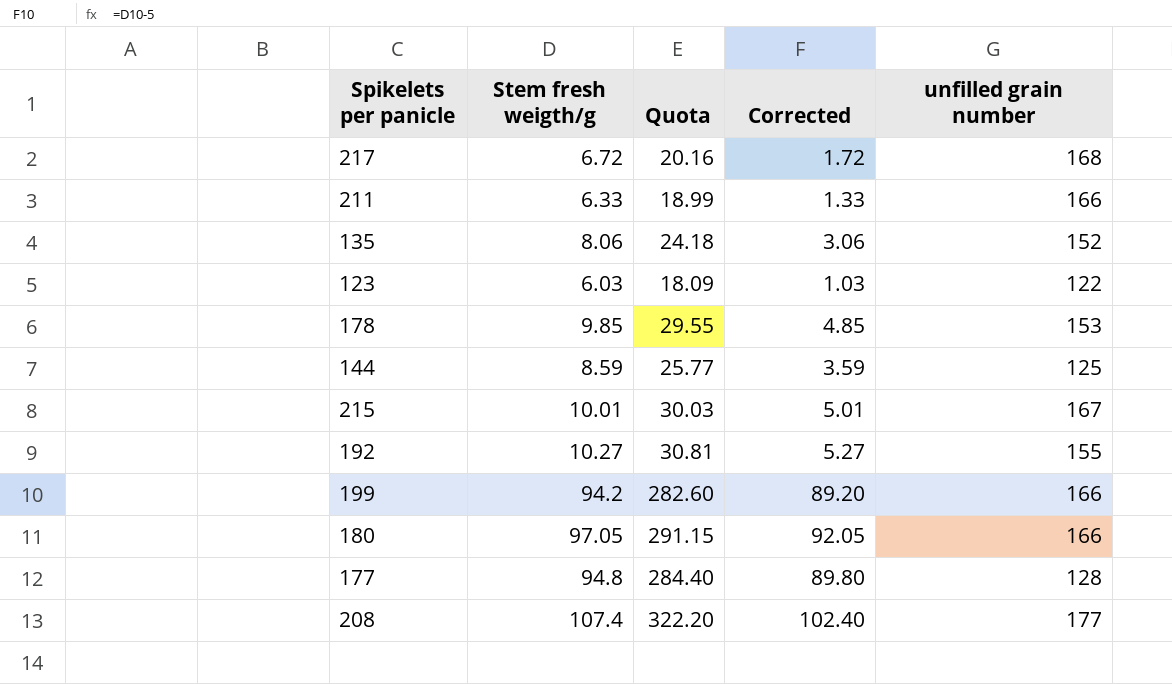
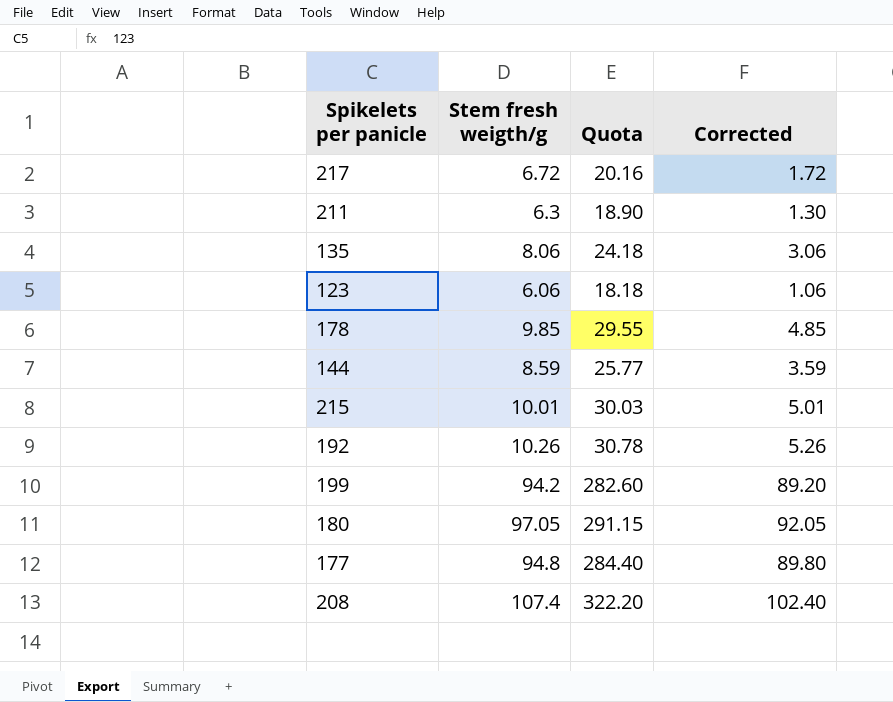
column unfilled grain number | position: 5 -> none
211 | Stem fresh weigth/g: 6.33 -> 6.3
211 | Quota: 18.99 -> 18.90
211 | Corrected: 1.33 -> 1.30
123 | Stem fresh weigth/g: 6.03 -> 6.06
123 | Quota: 18.09 -> 18.18
123 | Corrected: 1.03 -> 1.06
192 | Stem fresh weigth/g: 10.27 -> 10.26
192 | Quota: 30.81 -> 30.78
192 | Corrected: 5.27 -> 5.26

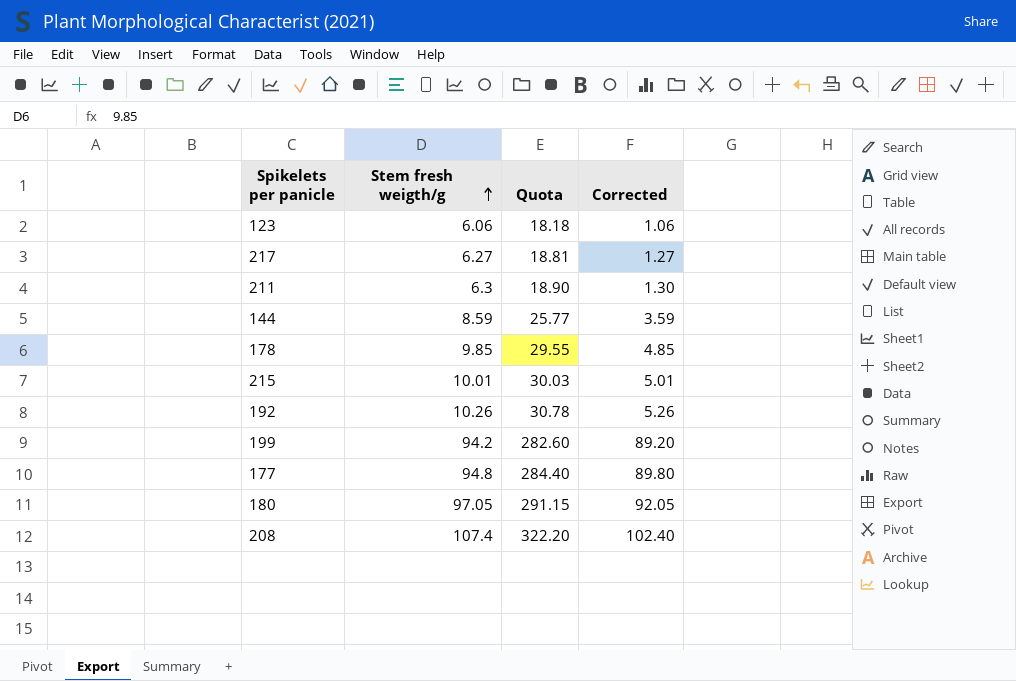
row order: none -> Stem fresh weigth/g ascending
row 135: 8.06 | 24.18 | 3.06 -> none
217 | Stem fresh weigth/g: 6.72 -> 6.27
217 | Quota: 20.16 -> 18.81
217 | Corrected: 1.72 -> 1.27

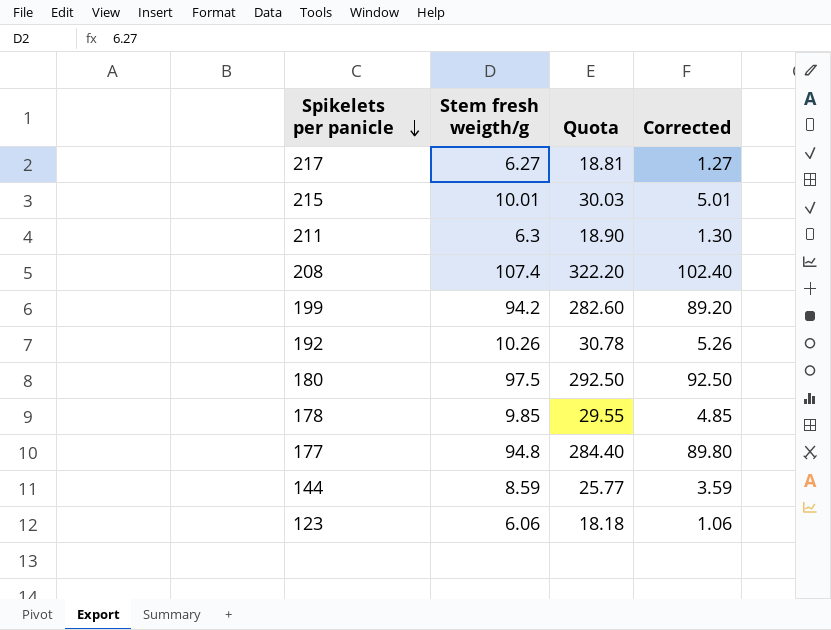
row order: Stem fresh weigth/g ascending -> Spikelets per panicle descending
180 | Stem fresh weigth/g: 97.05 -> 97.5
180 | Quota: 291.15 -> 292.50
180 | Corrected: 92.05 -> 92.50

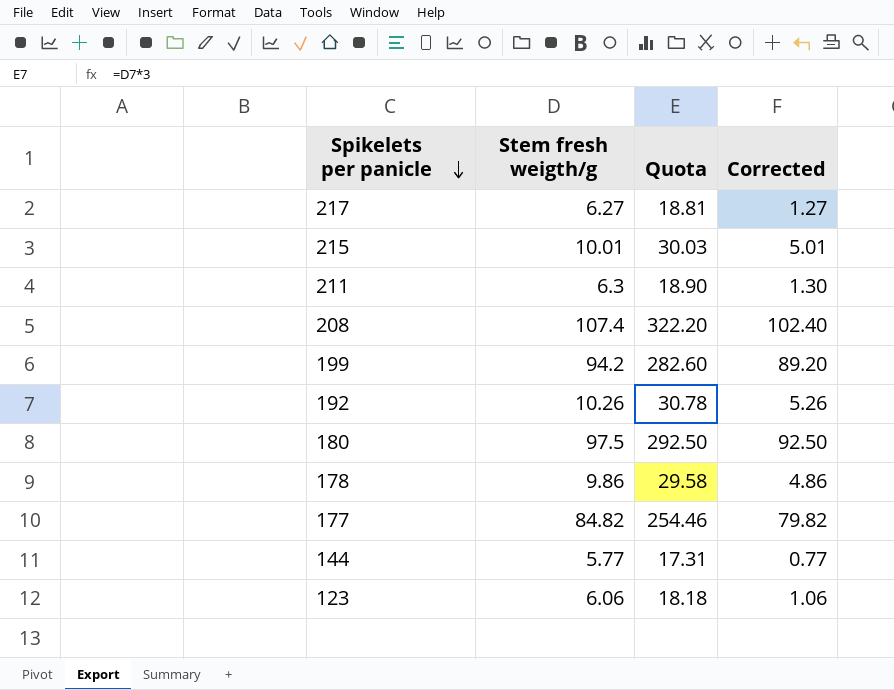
178 | Stem fresh weigth/g: 9.85 -> 9.86
178 | Quota: 29.55 -> 29.58
178 | Corrected: 4.85 -> 4.86
177 | Stem fresh weigth/g: 94.8 -> 84.82
177 | Quota: 284.40 -> 254.46
177 | Corrected: 89.80 -> 79.82
144 | Stem fresh weigth/g: 8.59 -> 5.77
144 | Quota: 25.77 -> 17.31
144 | Corrected: 3.59 -> 0.77

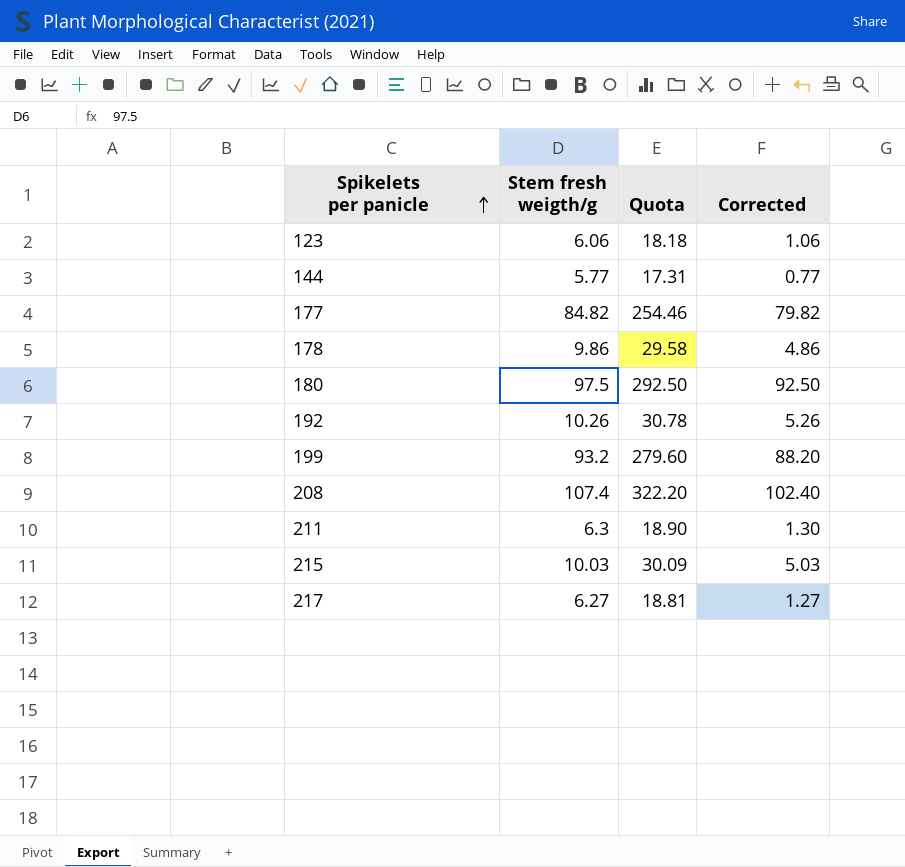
row order: Spikelets per panicle descending -> Spikelets per panicle ascending
199 | Stem fresh weigth/g: 94.2 -> 93.2
199 | Quota: 282.60 -> 279.60
199 | Corrected: 89.20 -> 88.20
215 | Stem fresh weigth/g: 10.01 -> 10.03
215 | Quota: 30.03 -> 30.09
215 | Corrected: 5.01 -> 5.03

